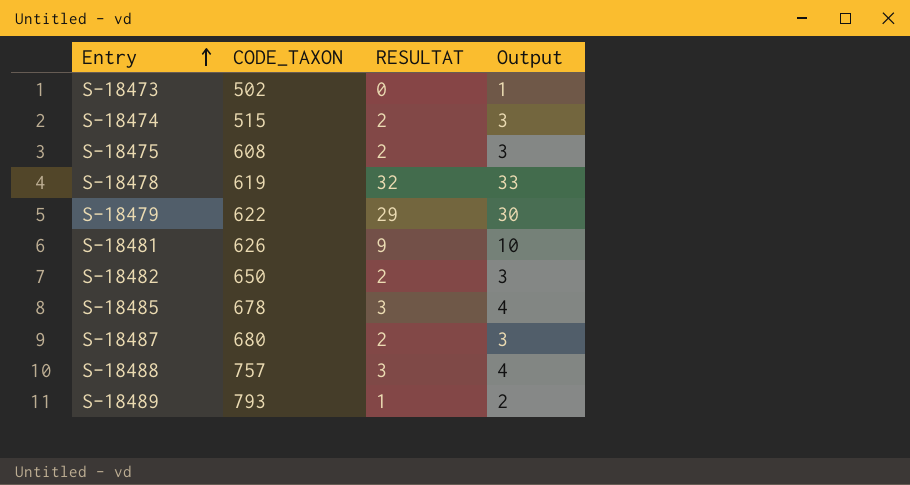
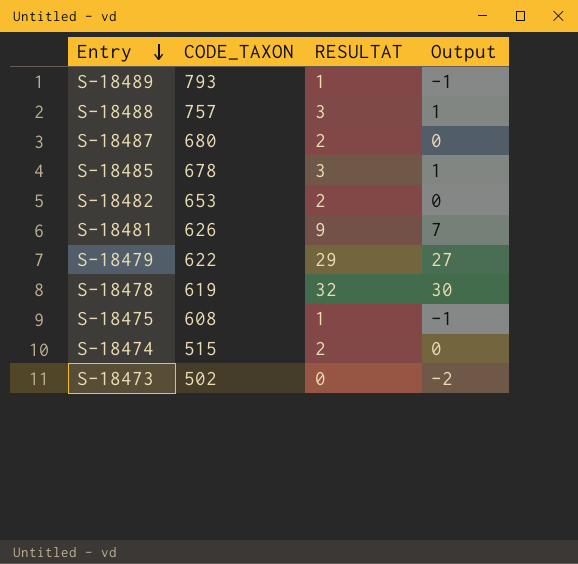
row order: Entry ascending -> Entry descending
column Output | formula: [RESULTAT] + 1 -> [RESULTAT] - 2
S-18482 | CODE_TAXON: 650 -> 653
S-18475 | RESULTAT: 2 -> 1

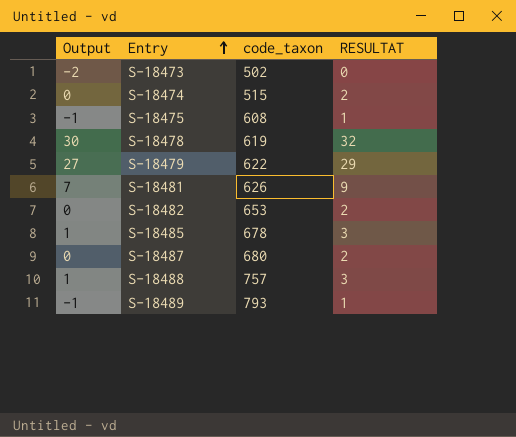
row order: Entry descending -> Entry ascending
column Output | position: 4 -> 1
column name: CODE_TAXON -> code_taxon

